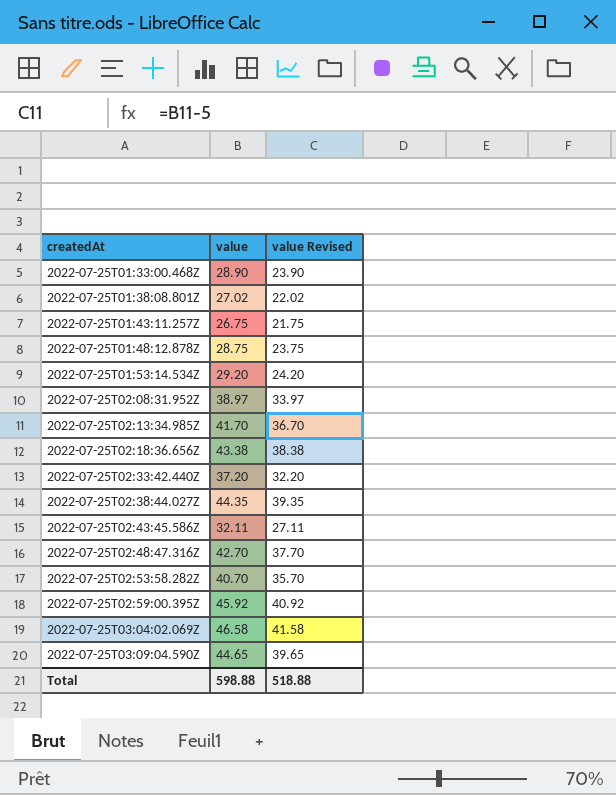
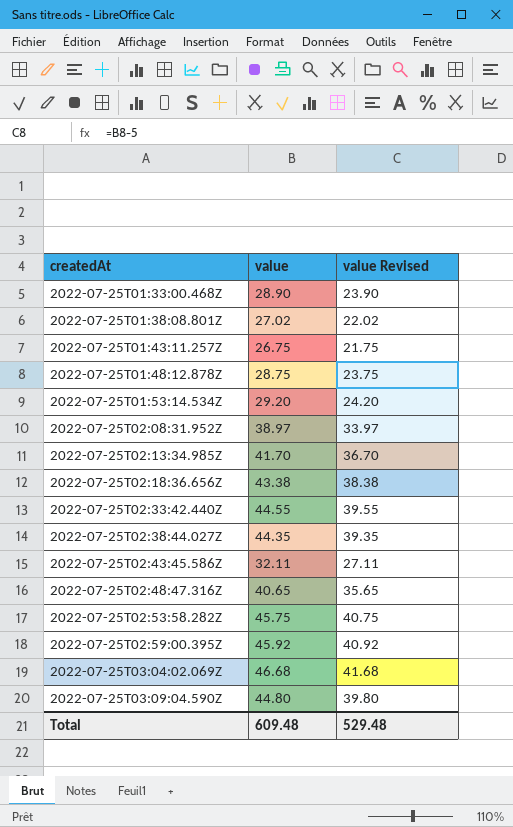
2022-07-25T02:33:42.440Z | value: 37.20 -> 44.55
2022-07-25T02:33:42.440Z | value Revised: 32.20 -> 39.55
2022-07-25T02:48:47.316Z | value: 42.70 -> 40.65
2022-07-25T02:48:47.316Z | value Revised: 37.70 -> 35.65
2022-07-25T02:53:58.282Z | value: 40.70 -> 45.75
2022-07-25T02:53:58.282Z | value Revised: 35.70 -> 40.75
2022-07-25T03:04:02.069Z | value: 46.58 -> 46.68
2022-07-25T03:04:02.069Z | value Revised: 41.58 -> 41.68
2022-07-25T03:09:04.590Z | value: 44.65 -> 44.80
2022-07-25T03:09:04.590Z | value Revised: 39.65 -> 39.80
Total | value: 598.88 -> 609.48
Total | value Revised: 518.88 -> 529.48

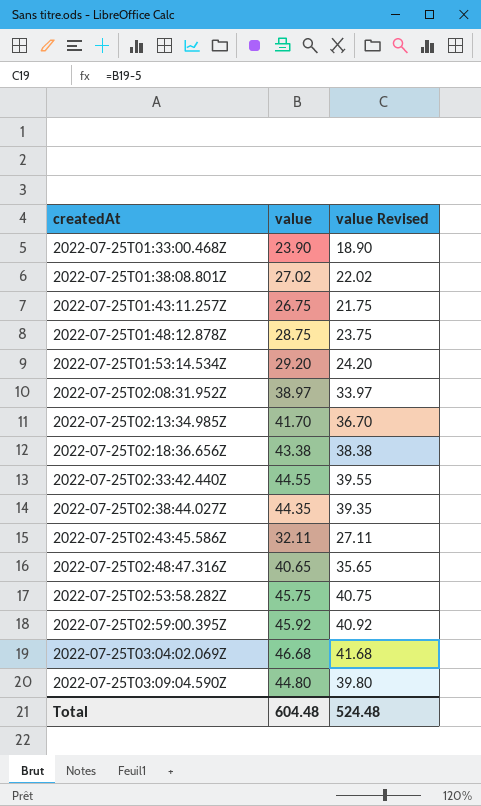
2022-07-25T01:33:00.468Z | value: 28.90 -> 23.90
2022-07-25T01:33:00.468Z | value Revised: 23.90 -> 18.90
Total | value: 609.48 -> 604.48
Total | value Revised: 529.48 -> 524.48

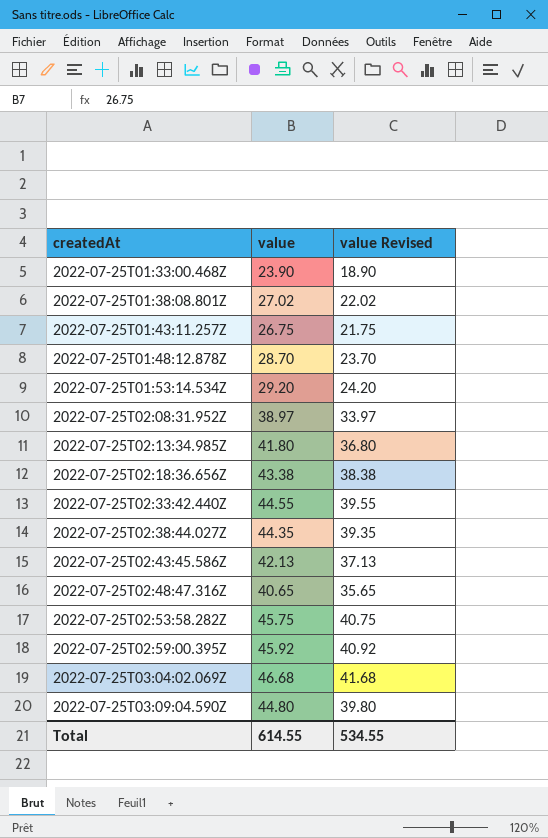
2022-07-25T01:48:12.878Z | value: 28.75 -> 28.70
2022-07-25T01:48:12.878Z | value Revised: 23.75 -> 23.70
2022-07-25T02:13:34.985Z | value: 41.70 -> 41.80
2022-07-25T02:13:34.985Z | value Revised: 36.70 -> 36.80
2022-07-25T02:43:45.586Z | value: 32.11 -> 42.13
2022-07-25T02:43:45.586Z | value Revised: 27.11 -> 37.13
Total | value: 604.48 -> 614.55
Total | value Revised: 524.48 -> 534.55

